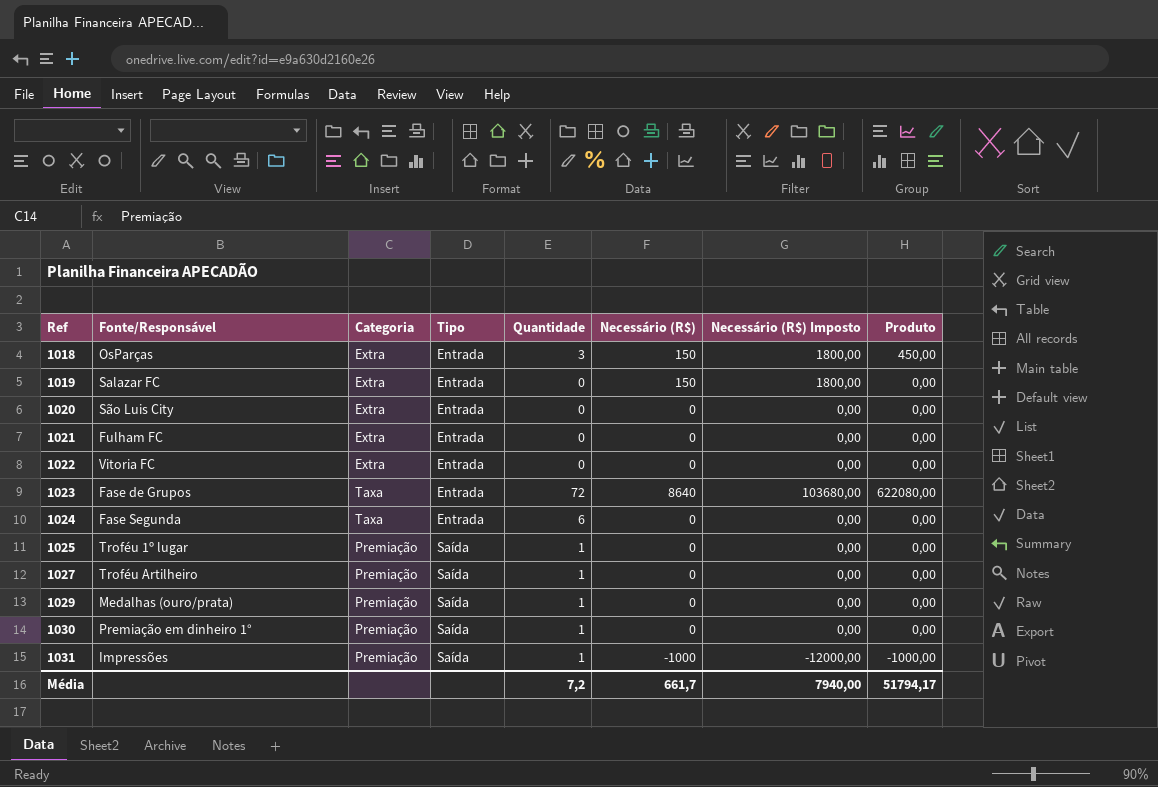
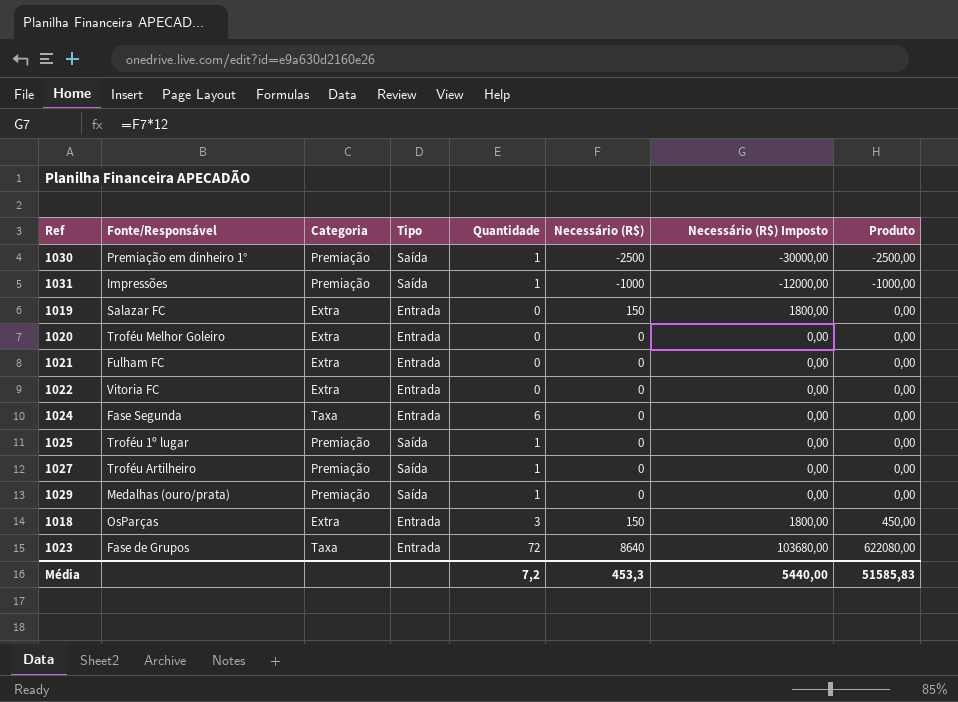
row order: Ref ascending -> Produto ascending
1030 | Necessário (R$): 0 -> -2500
1030 | Necessário (R$) Imposto: 0,00 -> -30000,00
1030 | Produto: 0,00 -> -2500,00
1020 | Fonte/Responsável: São Luis City -> Troféu Melhor Goleiro
Média | Necessário (R$): 661,7 -> 453,3
Média | Necessário (R$) Imposto: 7940,00 -> 5440,00
Média | Produto: 51794,17 -> 51585,83

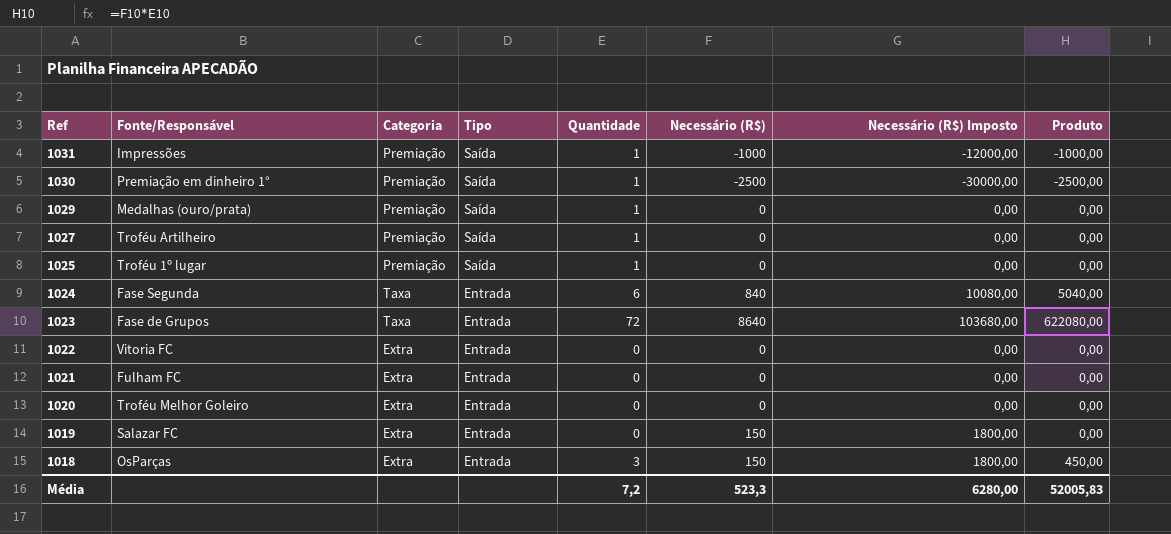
row order: Produto ascending -> Ref descending
1024 | Necessário (R$): 0 -> 840
1024 | Necessário (R$) Imposto: 0,00 -> 10080,00
1024 | Produto: 0,00 -> 5040,00
Média | Necessário (R$): 453,3 -> 523,3
Média | Necessário (R$) Imposto: 5440,00 -> 6280,00
Média | Produto: 51585,83 -> 52005,83

